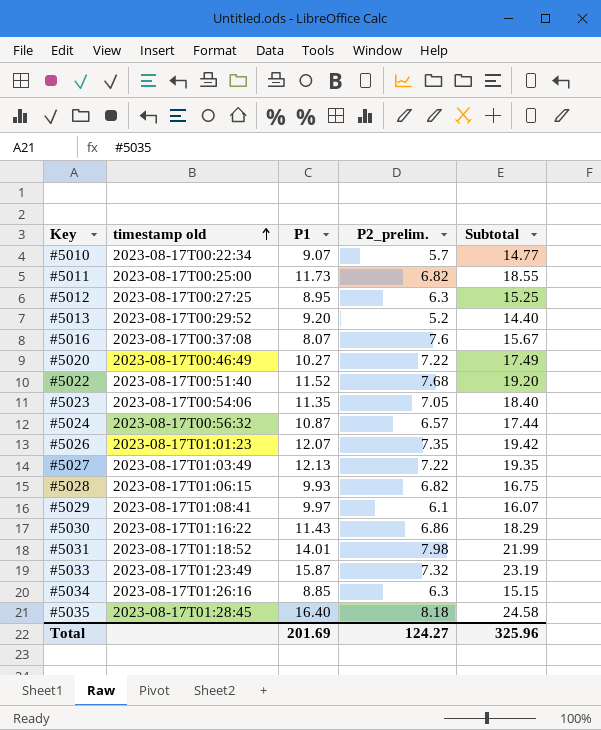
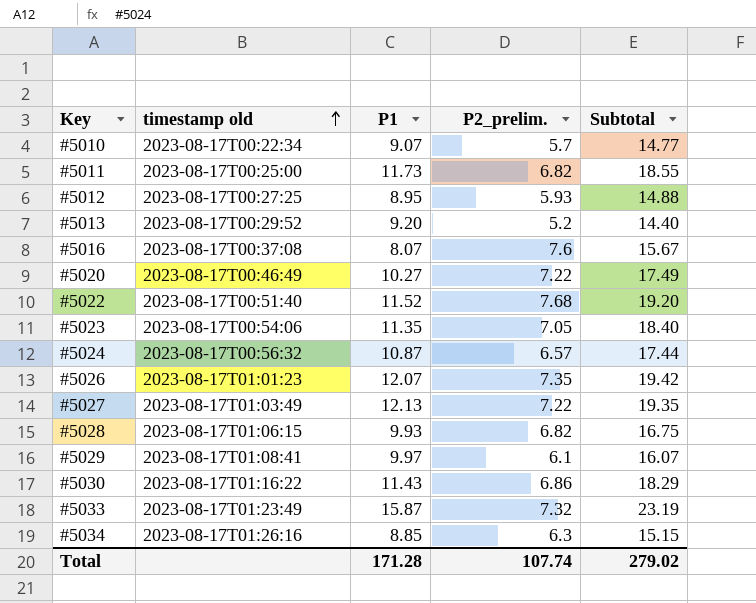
row #5031: 2023-08-17T01:18:52 | 14.01 | 7.98 | 21.99 -> none
row #5035: 2023-08-17T01:28:45 | 16.40 | 8.18 | 24.58 -> none
#5012 | P2_prelim.: 6.3 -> 5.93
#5012 | Subtotal: 15.25 -> 14.88
Total | P1: 201.69 -> 171.28
Total | P2_prelim.: 124.27 -> 107.74
Total | Subtotal: 325.96 -> 279.02

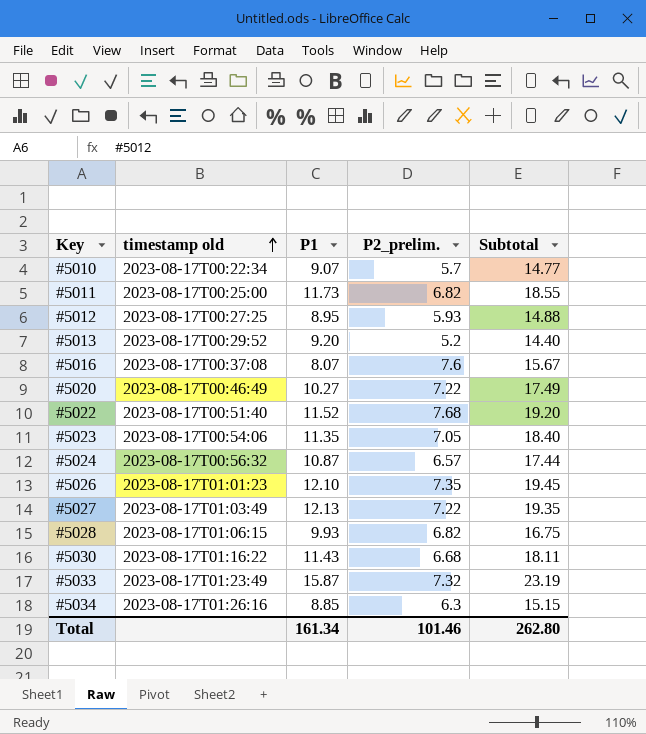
row #5029: 2023-08-17T01:08:41 | 9.97 | 6.1 | 16.07 -> none
#5026 | P1: 12.07 -> 12.10
#5026 | Subtotal: 19.42 -> 19.45
#5030 | P2_prelim.: 6.86 -> 6.68
#5030 | Subtotal: 18.29 -> 18.11
Total | P1: 171.28 -> 161.34
Total | P2_prelim.: 107.74 -> 101.46
Total | Subtotal: 279.02 -> 262.80

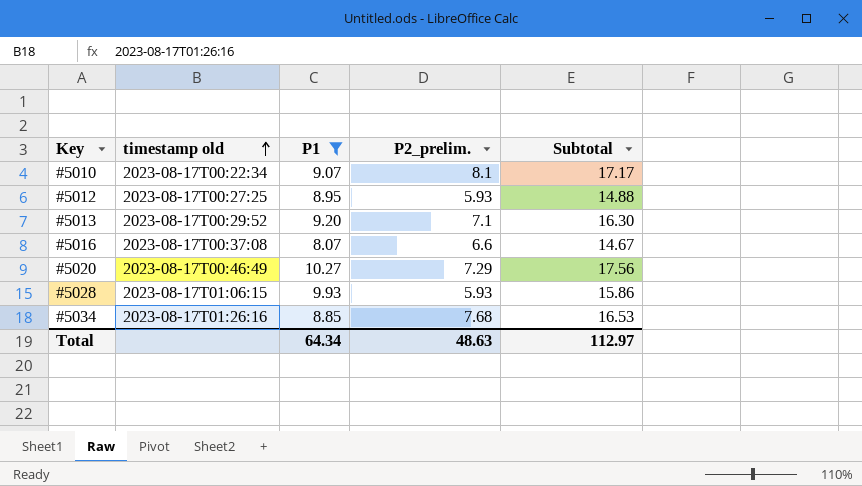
filter: none -> P1 <= 10.27
#5010 | P2_prelim.: 5.7 -> 8.1
#5010 | Subtotal: 14.77 -> 17.17
#5013 | P2_prelim.: 5.2 -> 7.1
#5013 | Subtotal: 14.40 -> 16.30
#5016 | P2_prelim.: 7.6 -> 6.6
#5016 | Subtotal: 15.67 -> 14.67
#5020 | P2_prelim.: 7.22 -> 7.29
#5020 | Subtotal: 17.49 -> 17.56
#5028 | P2_prelim.: 6.82 -> 5.93
#5028 | Subtotal: 16.75 -> 15.86
#5034 | P2_prelim.: 6.3 -> 7.68
#5034 | Subtotal: 15.15 -> 16.53
Total | P1: 161.34 -> 64.34
Total | P2_prelim.: 101.46 -> 48.63
Total | Subtotal: 262.80 -> 112.97

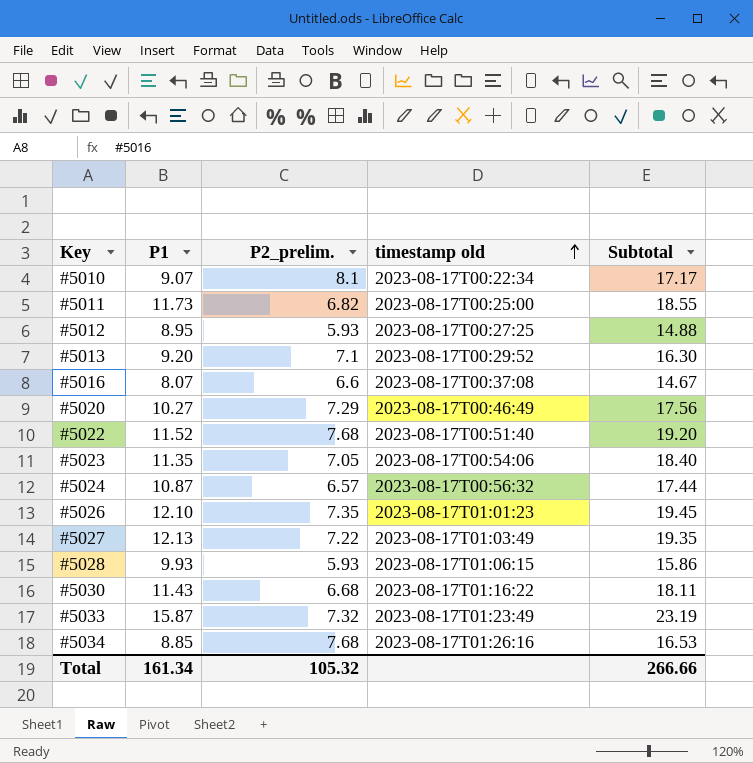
filter: P1 <= 10.27 -> none
column timestamp old | position: 2 -> 4
Total | P1: 64.34 -> 161.34
Total | P2_prelim.: 48.63 -> 105.32
Total | Subtotal: 112.97 -> 266.66

